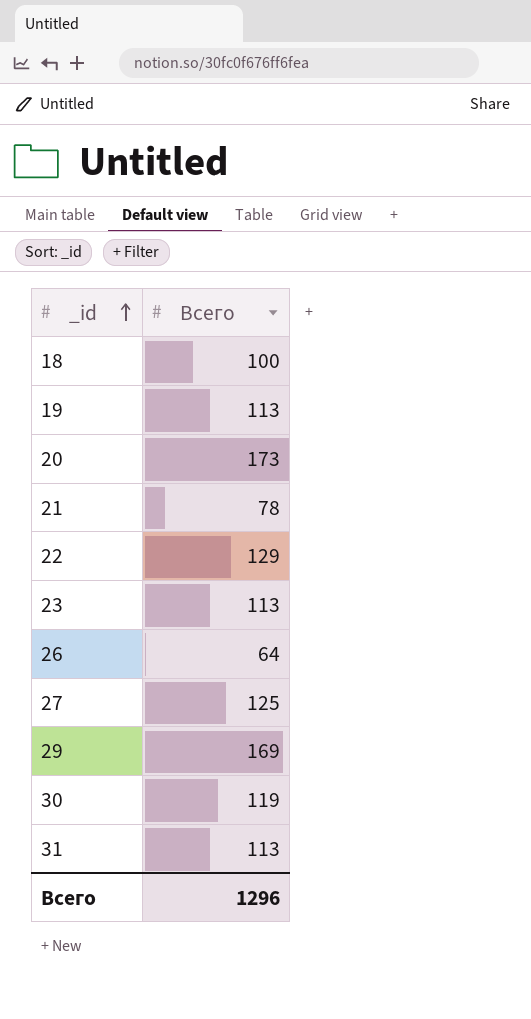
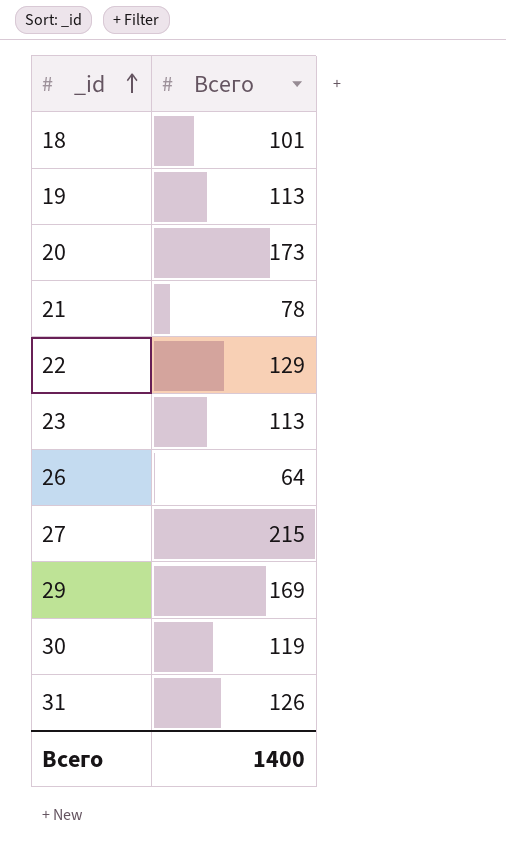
18 | Всего: 100 -> 101
27 | Всего: 125 -> 215
31 | Всего: 113 -> 126
Всего | Всего: 1296 -> 1400

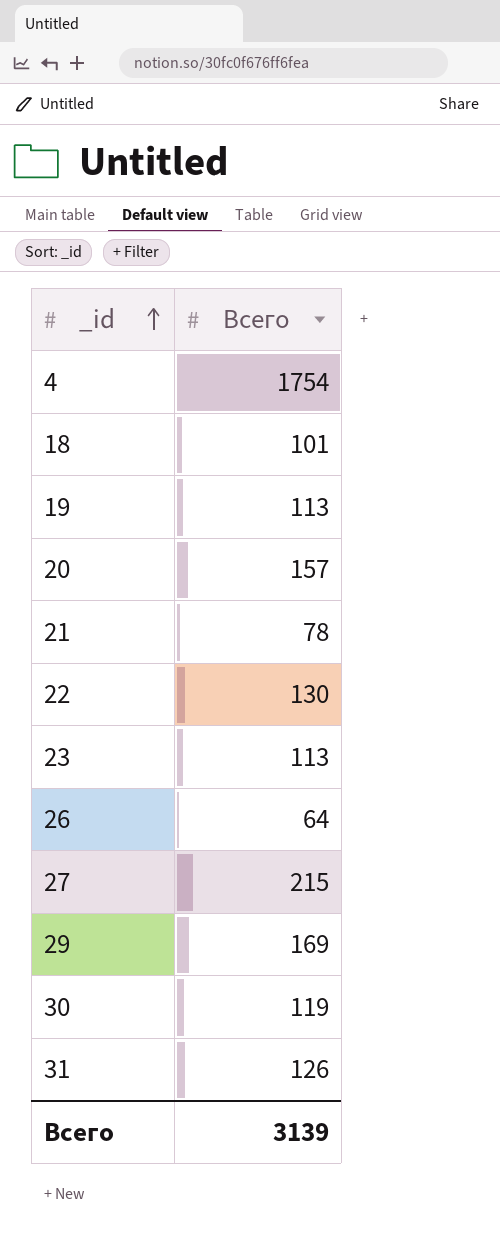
row 4: none -> 1754
20 | Всего: 173 -> 157
22 | Всего: 129 -> 130
Всего | Всего: 1400 -> 3139

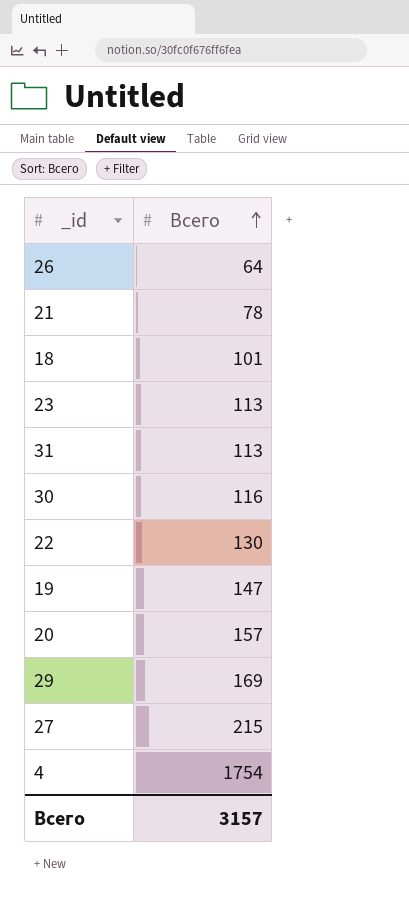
row order: _id ascending -> Всего ascending
31 | Всего: 126 -> 113
30 | Всего: 119 -> 116
19 | Всего: 113 -> 147
Всего | Всего: 3139 -> 3157

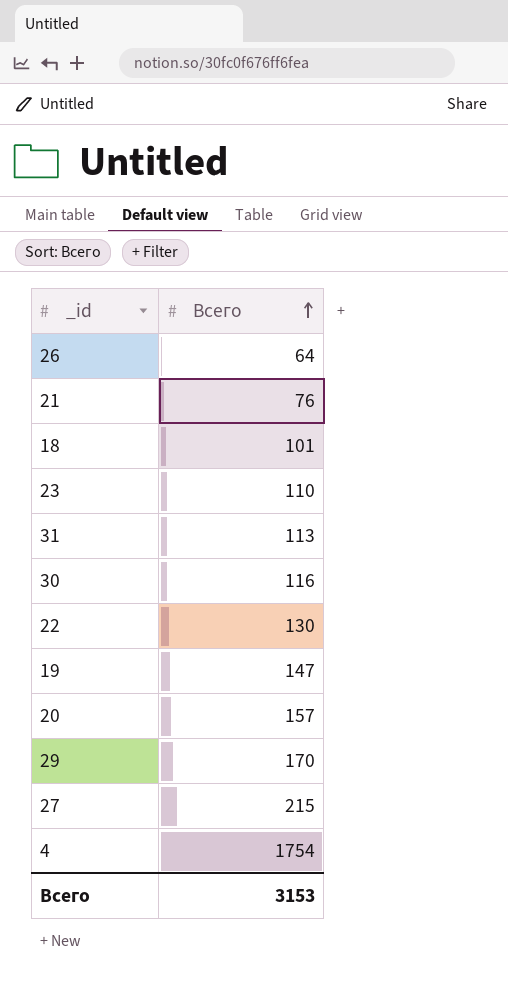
21 | Всего: 78 -> 76
23 | Всего: 113 -> 110
29 | Всего: 169 -> 170
Всего | Всего: 3157 -> 3153

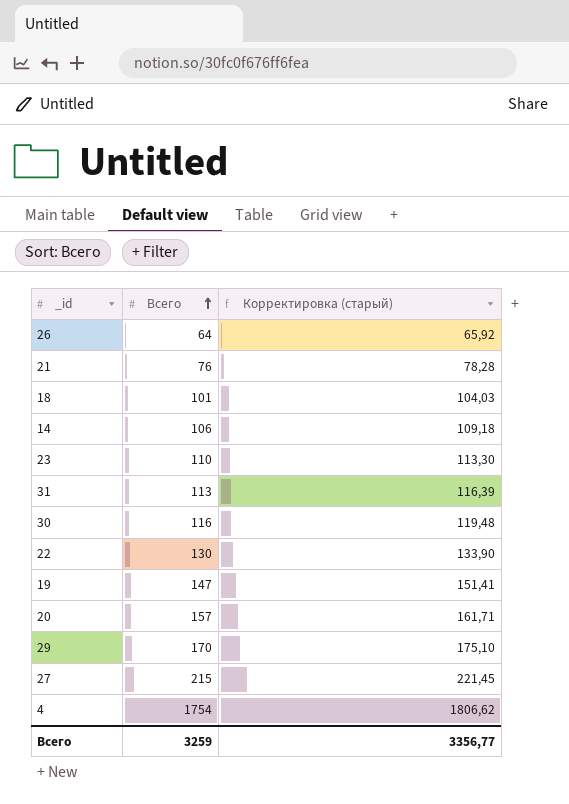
column Корректировка (старый) | formula: none -> [Всего] * 1,03
row 14: none -> 106 | 109,18
Всего | Всего: 3153 -> 3259

